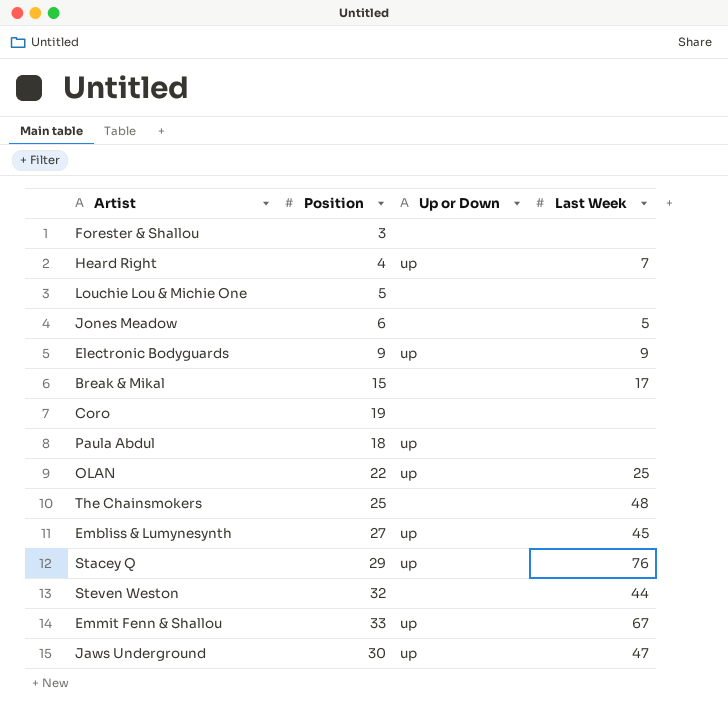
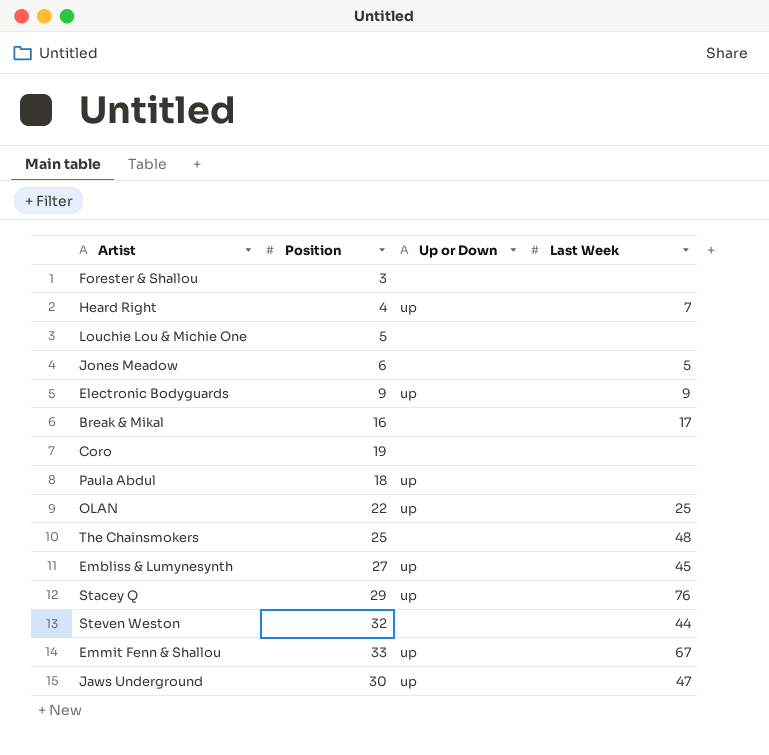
Break & Mikal | Position: 15 -> 16

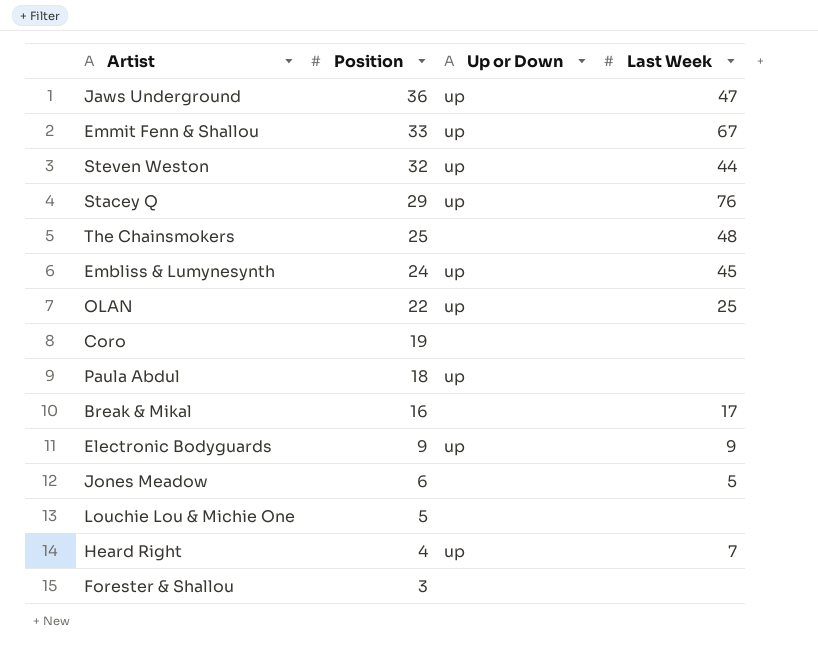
row order: none -> Position descending
Jaws Underground | Position: 30 -> 36
Steven Weston | Up or Down: none -> up
Embliss & Lumynesynth | Position: 27 -> 24

